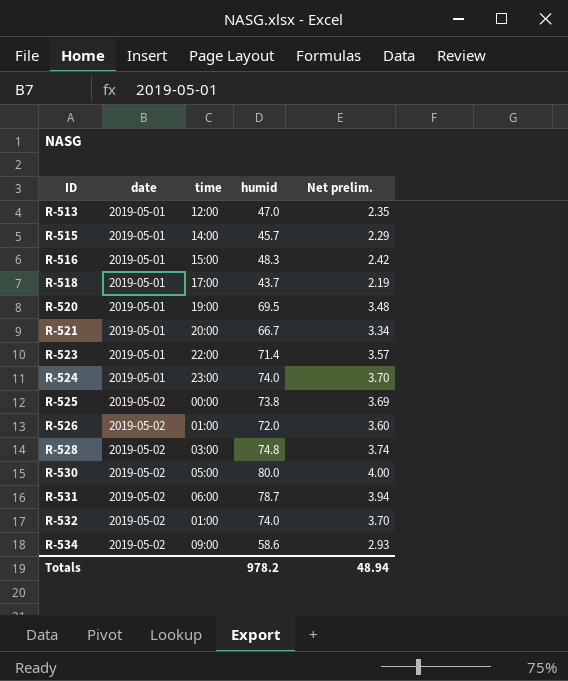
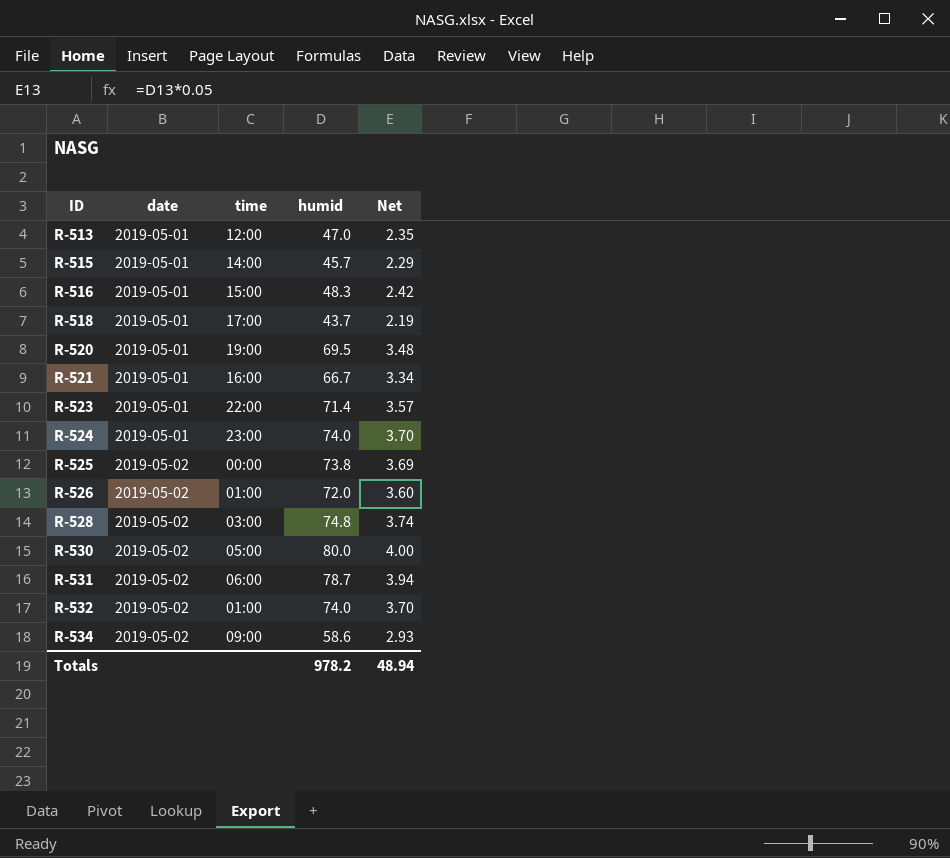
column name: Net prelim. -> Net
R-521 | time: 20:00 -> 16:00

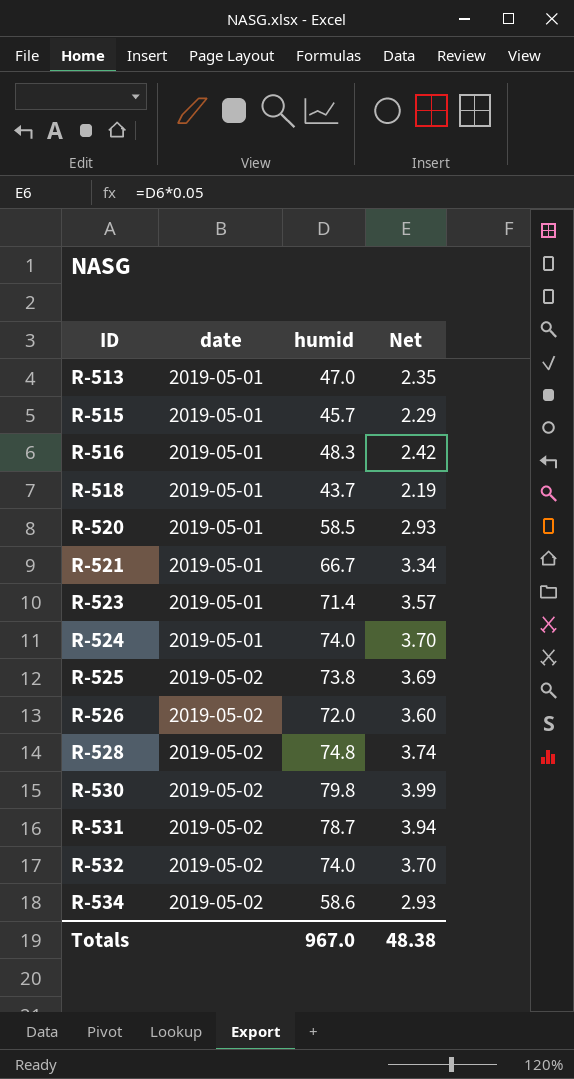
column time | position: 3 -> none
R-520 | humid: 69.5 -> 58.5
R-520 | Net: 3.48 -> 2.93
R-530 | humid: 80.0 -> 79.8
R-530 | Net: 4.00 -> 3.99
Totals | humid: 978.2 -> 967.0
Totals | Net: 48.94 -> 48.38

